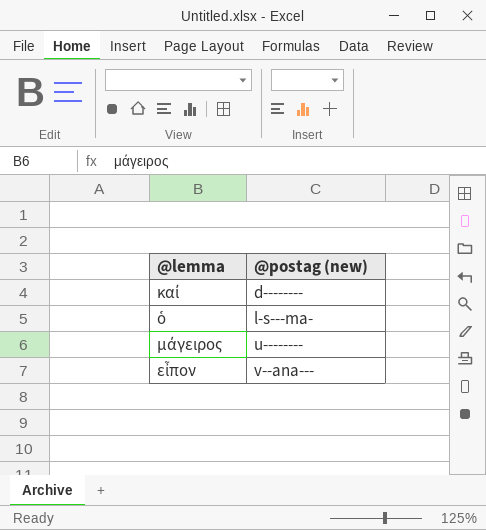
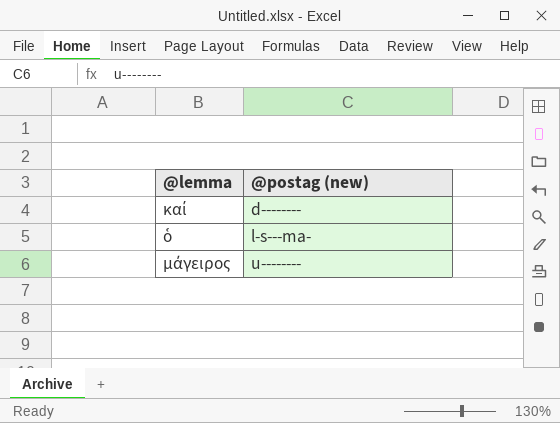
row εἶπον: v--ana--- -> none

